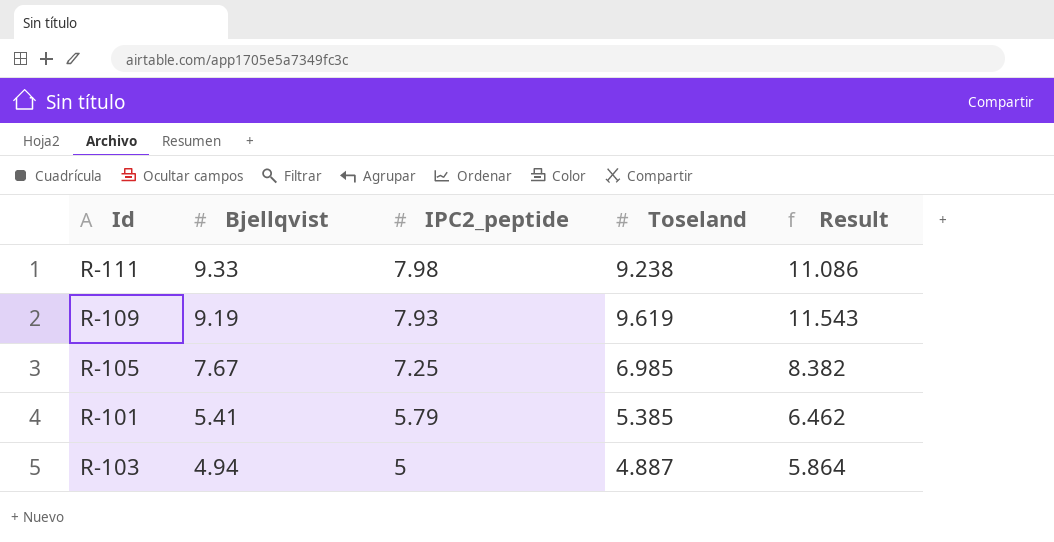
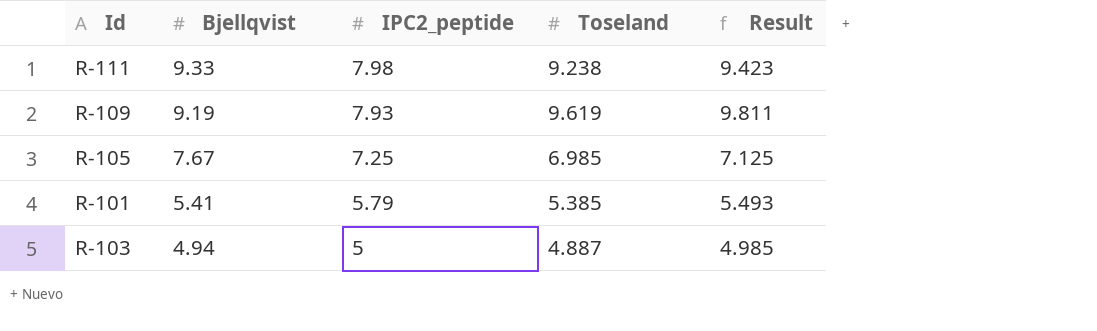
column Result | formula: [Toseland] * 1.2 -> [Toseland] * 1.02

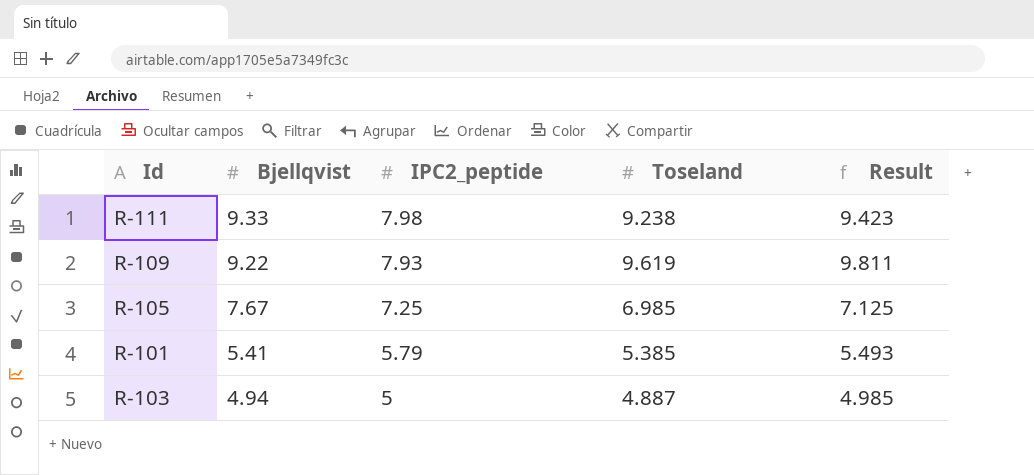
R-109 | Bjellqvist: 9.19 -> 9.22

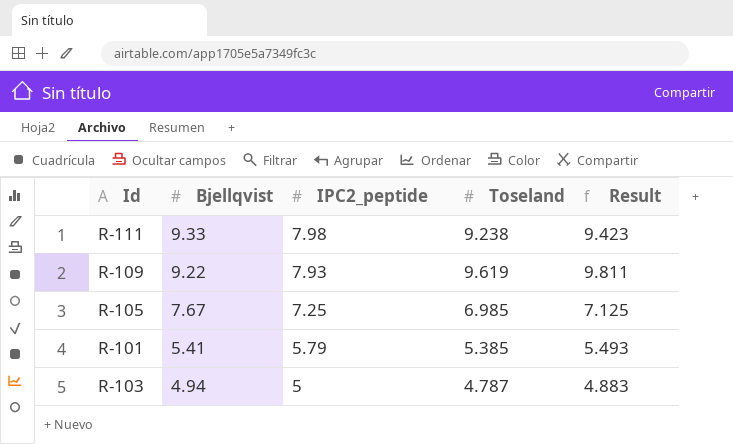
R-103 | Toseland: 4.887 -> 4.787
R-103 | Result: 4.985 -> 4.883

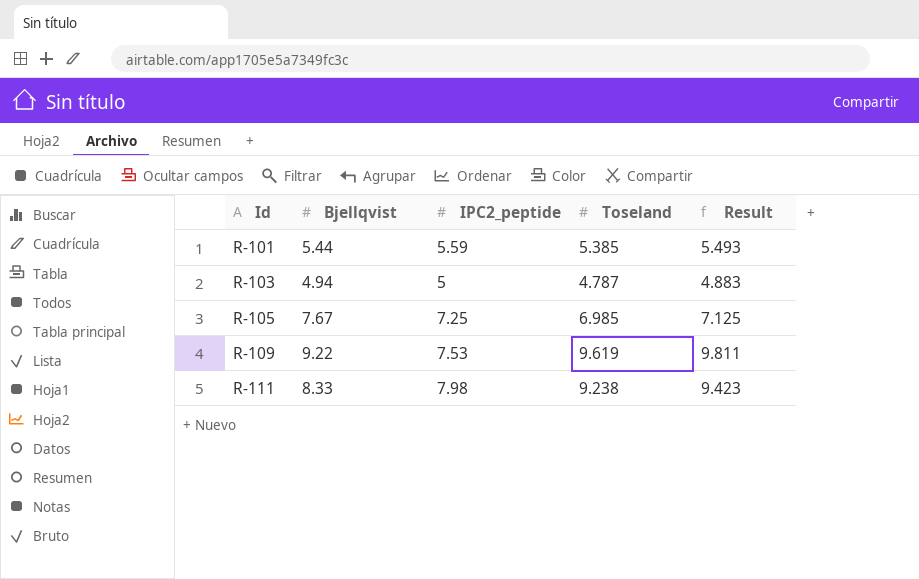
row order: Bjellqvist descending -> Id ascending
R-101 | Bjellqvist: 5.41 -> 5.44
R-101 | IPC2_peptide: 5.79 -> 5.59
R-109 | IPC2_peptide: 7.93 -> 7.53
R-111 | Bjellqvist: 9.33 -> 8.33

